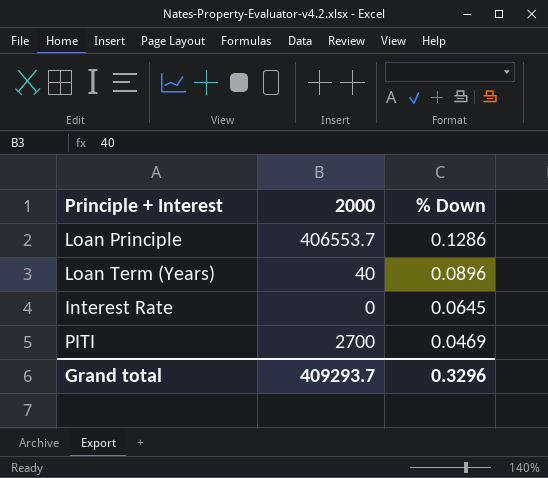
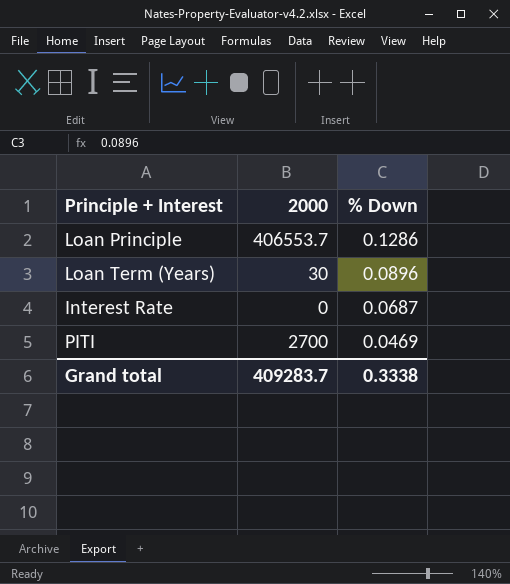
Loan Term (Years) | 2000: 40 -> 30
Interest Rate | % Down: 0.0645 -> 0.0687
Grand total | 2000: 409293.7 -> 409283.7
Grand total | % Down: 0.3296 -> 0.3338

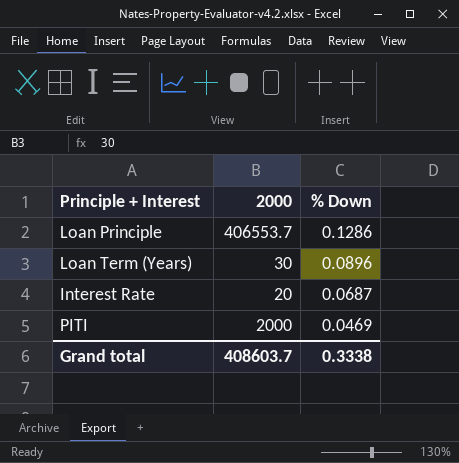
Interest Rate | 2000: 0 -> 20
PITI | 2000: 2700 -> 2000
Grand total | 2000: 409283.7 -> 408603.7

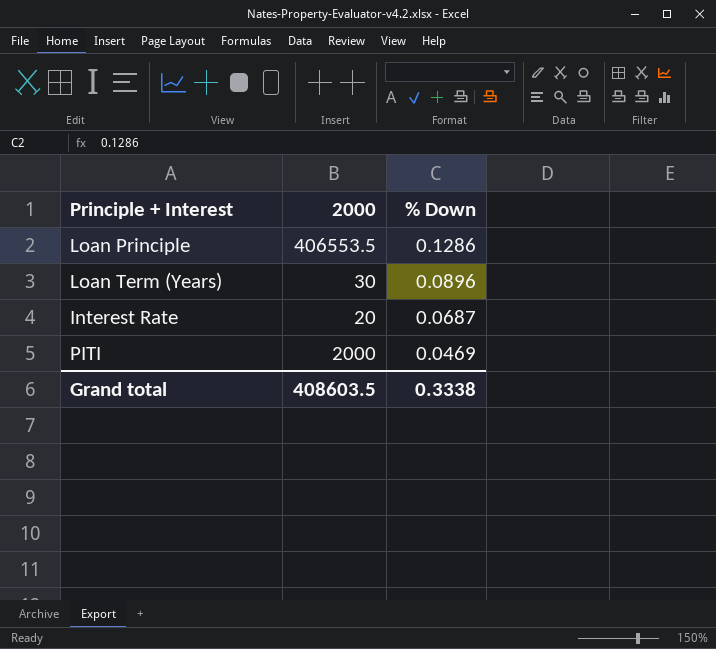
Loan Principle | 2000: 406553.7 -> 406553.5
Grand total | 2000: 408603.7 -> 408603.5

